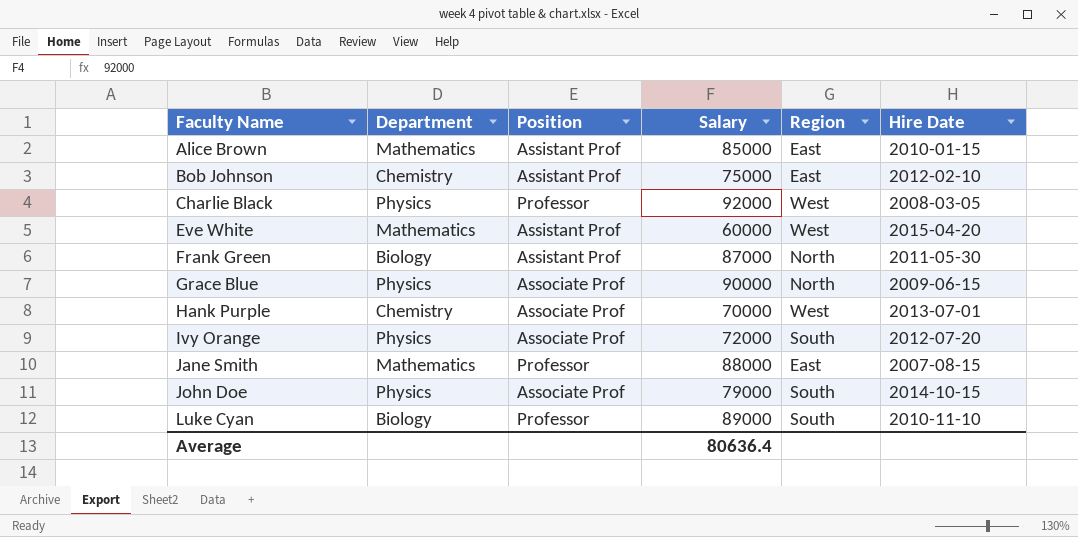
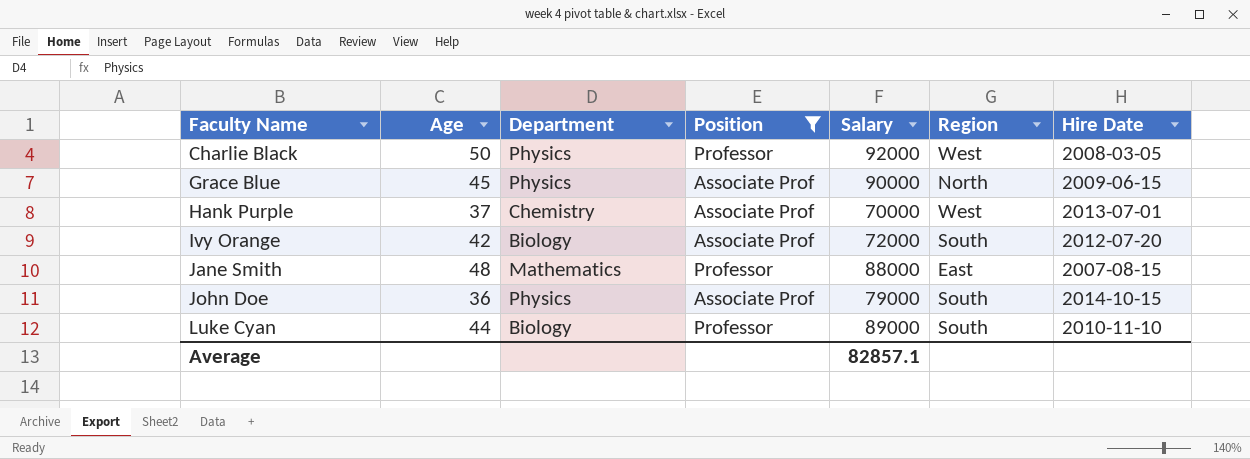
filter: none -> Position != Assistant Prof
column Age | position: none -> 2
Ivy Orange | Department: Physics -> Biology
Average | Salary: 80636.4 -> 82857.1

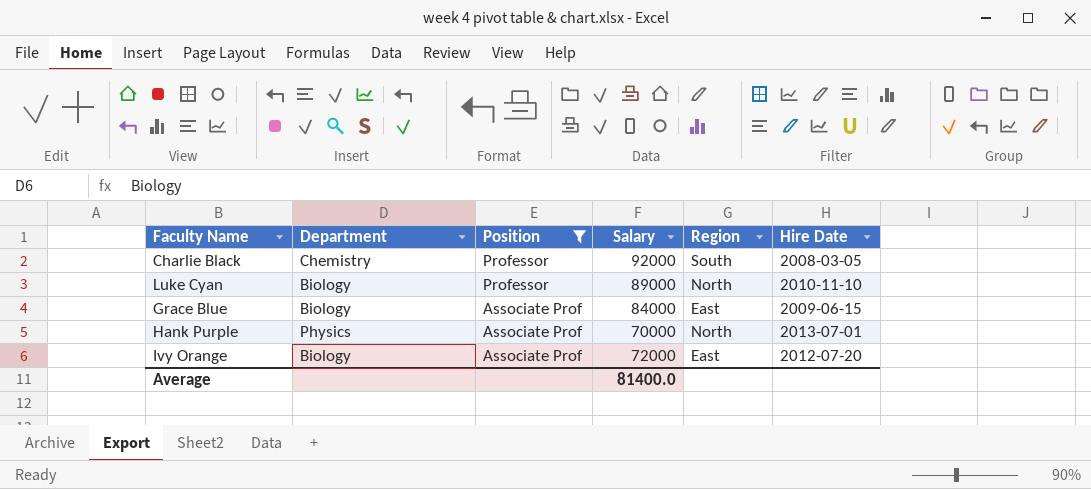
row order: Faculty Name ascending -> Position descending
column Age | position: 2 -> none
row Jane Smith: 48 | Mathematics | Professor | 88000 | East | 2007-08-15 -> none
row John Doe: 36 | Physics | Associate Prof | 79000 | South | 2014-10-15 -> none
Charlie Black | Department: Physics -> Chemistry
Charlie Black | Region: West -> South
Luke Cyan | Region: South -> North
Grace Blue | Department: Physics -> Biology
Grace Blue | Salary: 90000 -> 84000
Grace Blue | Region: North -> East
Hank Purple | Department: Chemistry -> Physics
Hank Purple | Region: West -> North
Ivy Orange | Region: South -> East
Average | Salary: 82857.1 -> 81400.0

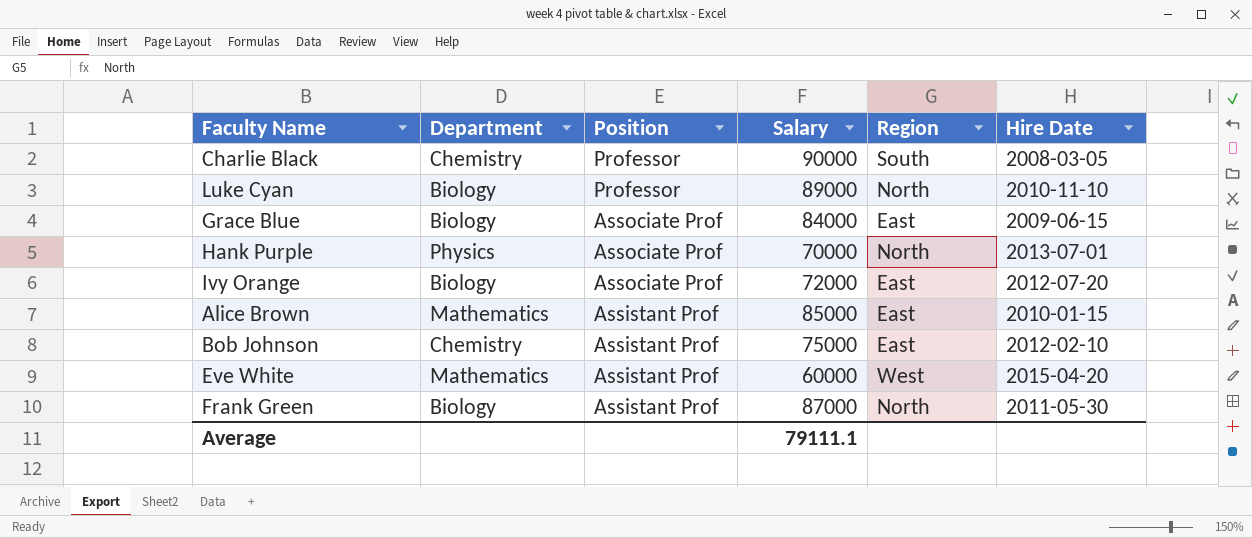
filter: Position != Assistant Prof -> none
Charlie Black | Salary: 92000 -> 90000
Average | Salary: 81400.0 -> 79111.1

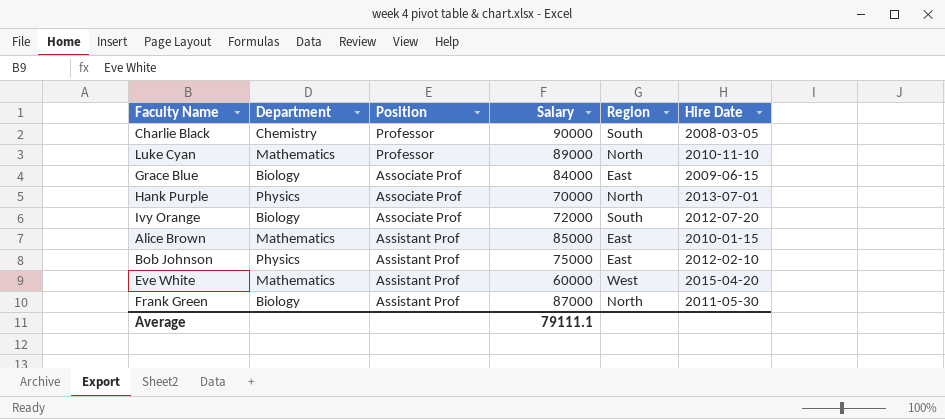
Luke Cyan | Department: Biology -> Mathematics
Ivy Orange | Region: East -> South
Bob Johnson | Department: Chemistry -> Physics

